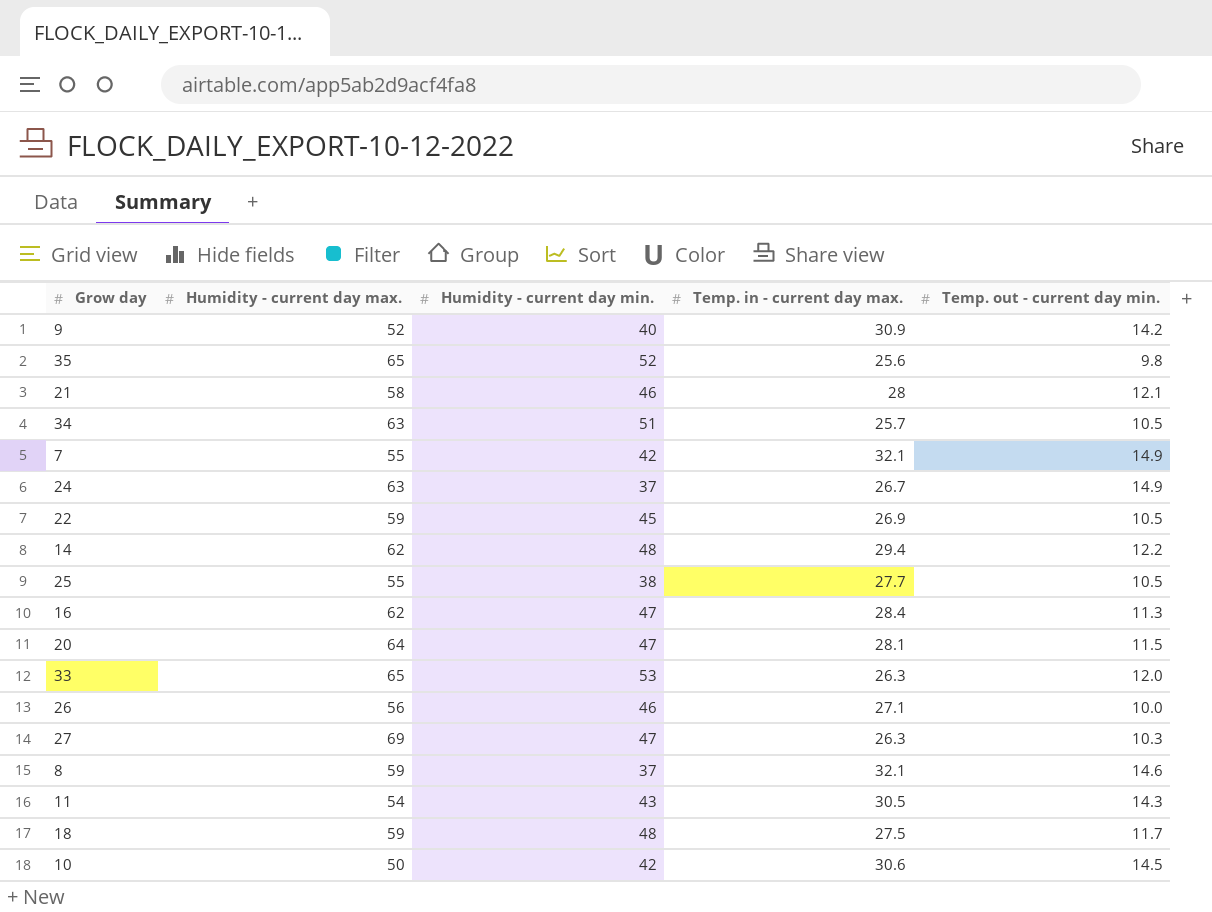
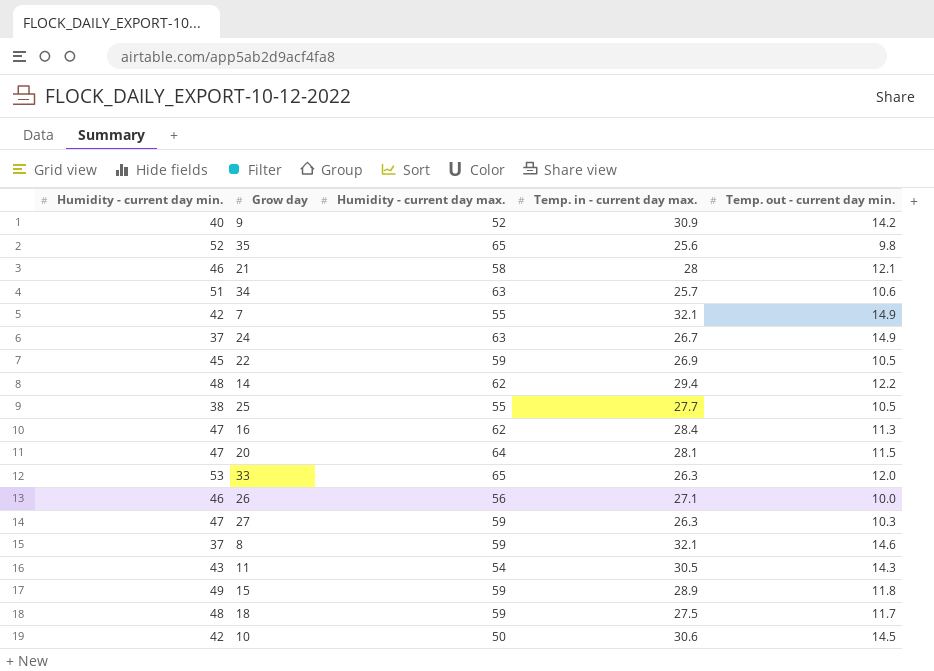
column Humidity - current day min. | position: 3 -> 1
34 | Temp. out - current day min.: 10.5 -> 10.6
27 | Humidity - current day max.: 69 -> 59
row 15: none -> 49 | 59 | 28.9 | 11.8

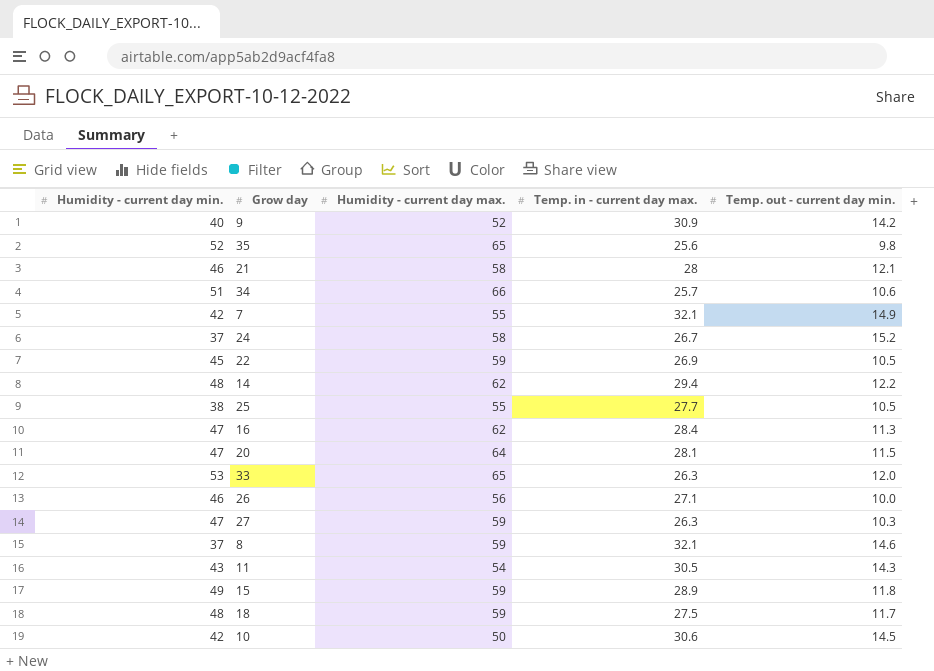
34 | Humidity - current day max.: 63 -> 66
24 | Humidity - current day max.: 63 -> 58
24 | Temp. out - current day min.: 14.9 -> 15.2

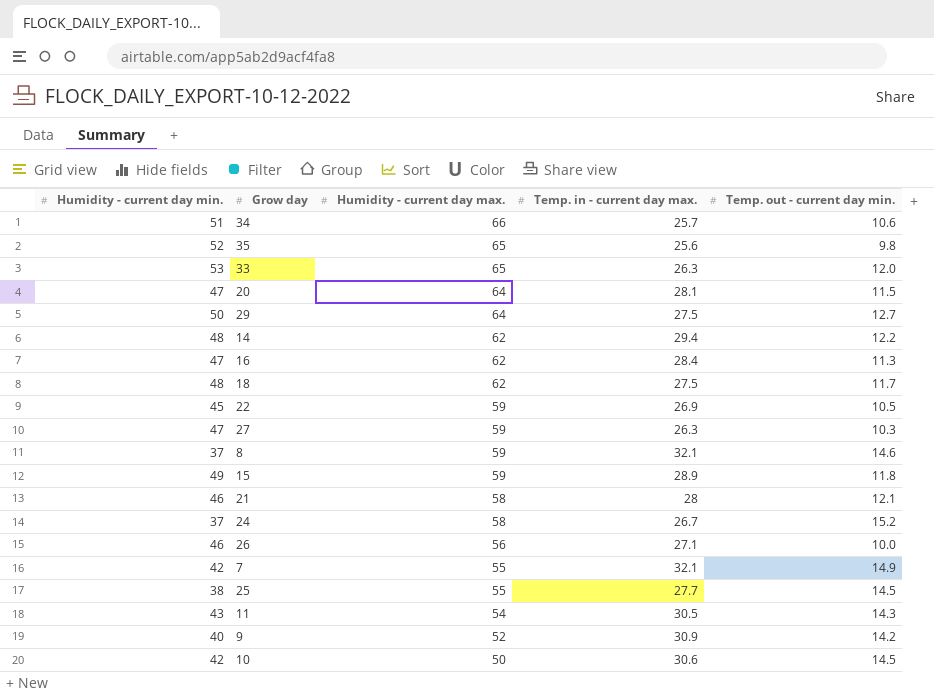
row order: none -> Humidity - current day max. descending
row 29: none -> 50 | 64 | 27.5 | 12.7
18 | Humidity - current day max.: 59 -> 62
25 | Temp. out - current day min.: 10.5 -> 14.5

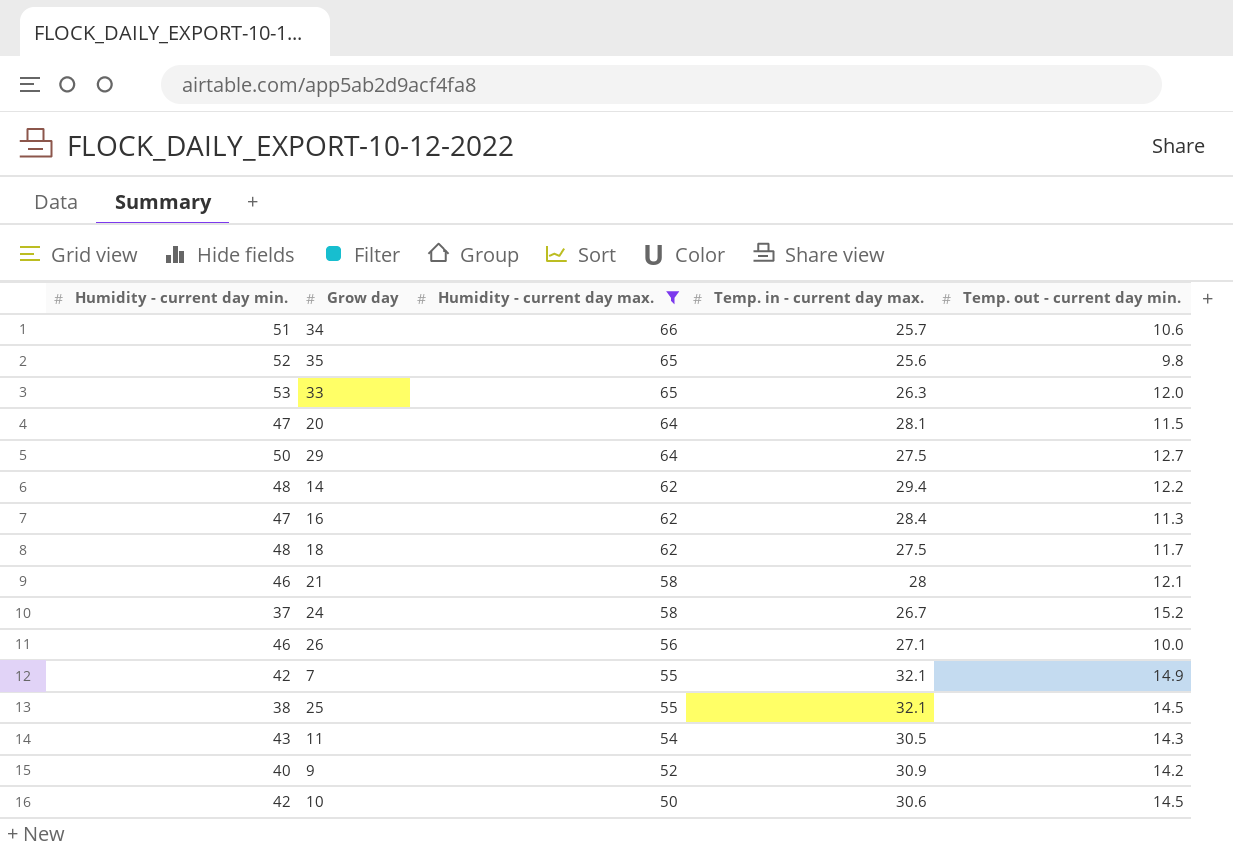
filter: none -> Humidity - current day max. != 59
25 | Temp. in - current day max.: 27.7 -> 32.1

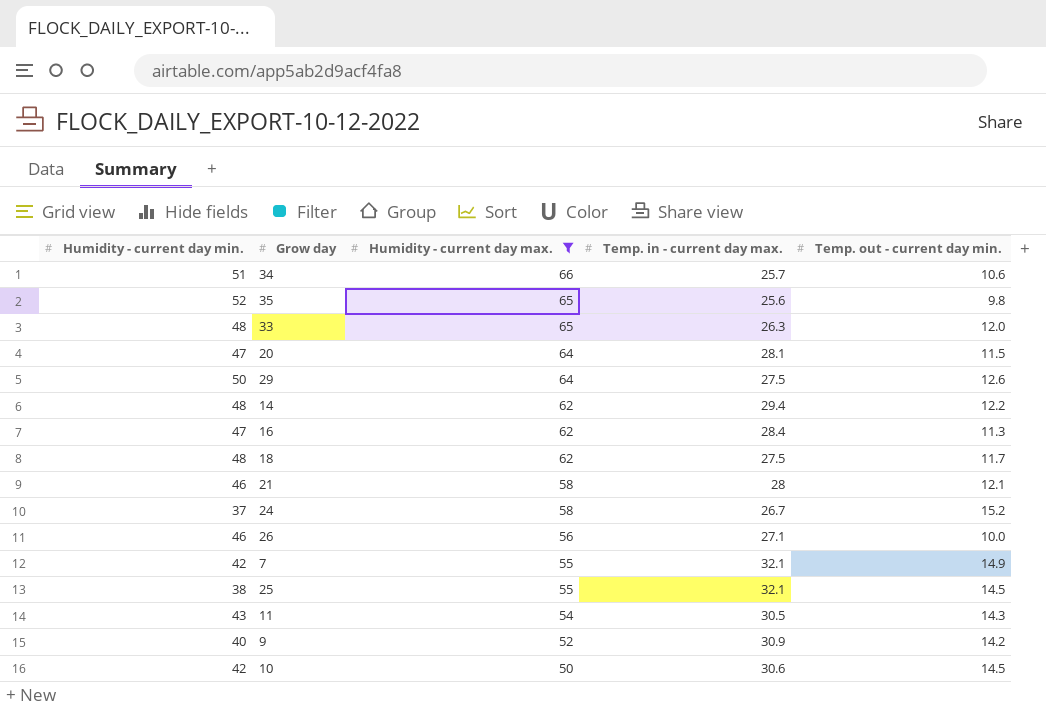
33 | Humidity - current day min.: 53 -> 48
29 | Temp. out - current day min.: 12.7 -> 12.6

